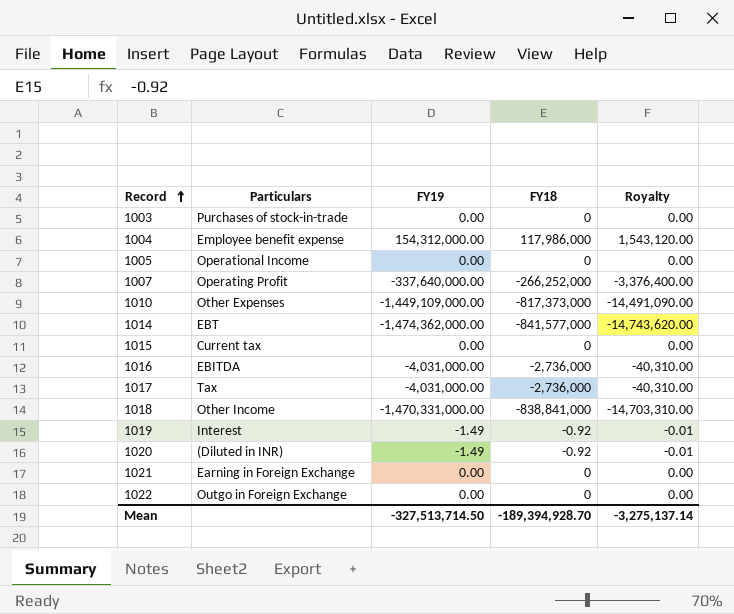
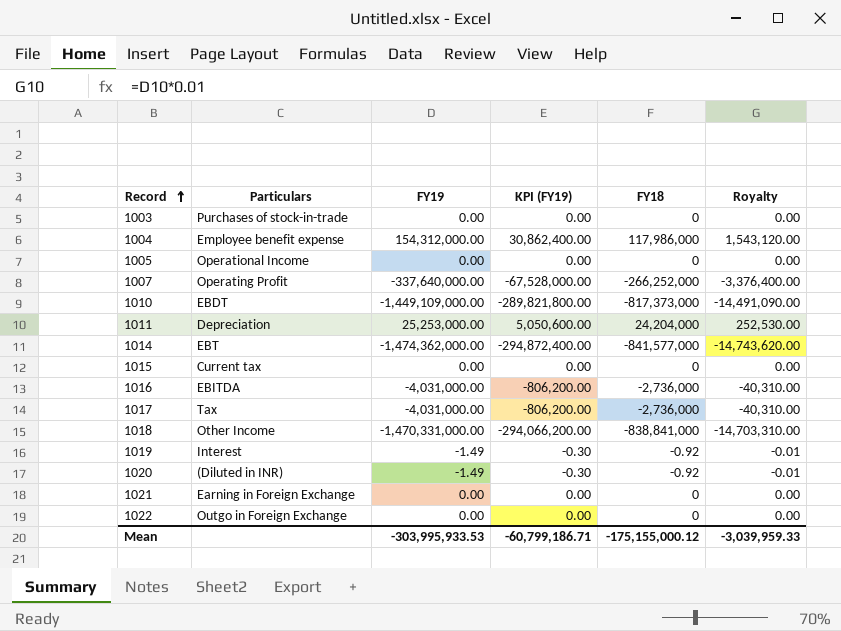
column KPI (FY19) | formula: none -> [FY19] * 0.2
1010 | Particulars: Other Expenses -> EBDT
row 1011: none -> Depreciation | 25,253,000.00 | 5,050,600.00 | 24,204,000 | 252,530.00
Mean | FY19: -327,513,714.50 -> -303,995,933.53
Mean | FY18: -189,394,928.70 -> -175,155,000.12
Mean | Royalty: -3,275,137.14 -> -3,039,959.33

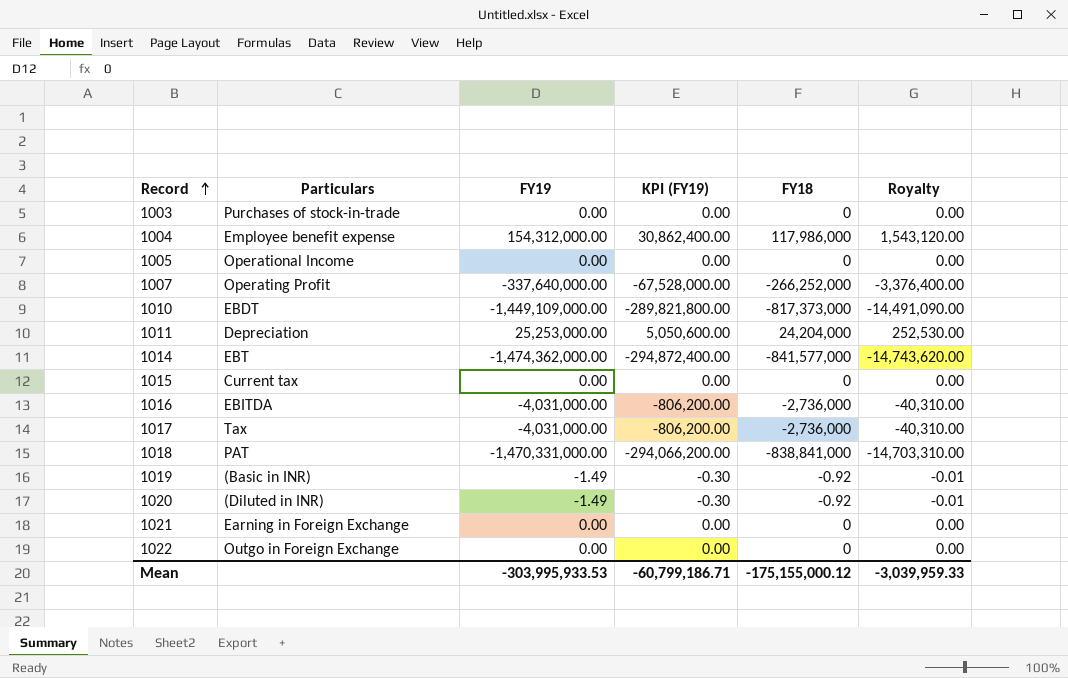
1018 | Particulars: Other Income -> PAT
1019 | Particulars: Interest -> (Basic in INR)

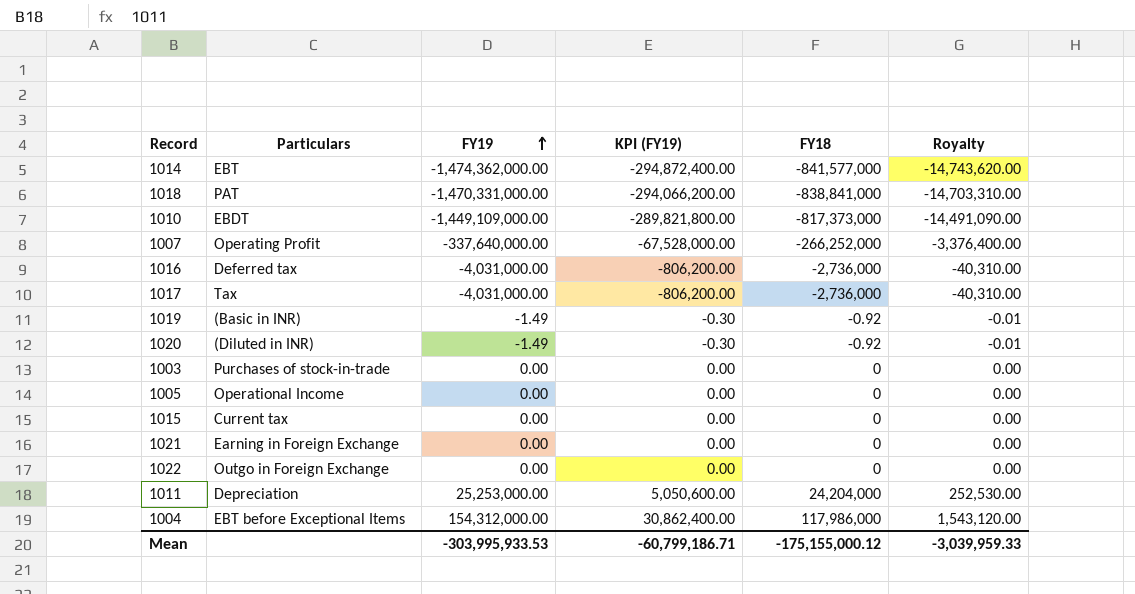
row order: Record ascending -> FY19 ascending
1016 | Particulars: EBITDA -> Deferred tax
1004 | Particulars: Employee benefit expense -> EBT before Exceptional Items

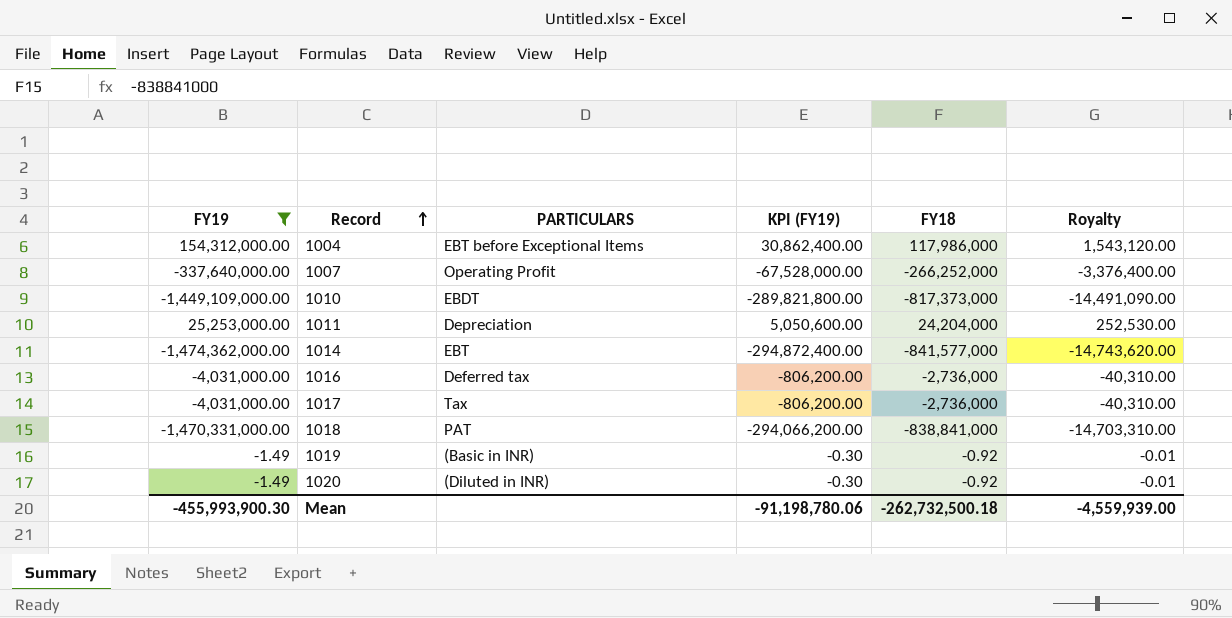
filter: none -> FY19 != 0.00
row order: FY19 ascending -> Record ascending
column FY19 | position: 3 -> 1
column name: Particulars -> PARTICULARS
Mean | FY19: -303,995,933.53 -> -455,993,900.30
Mean | KPI (FY19): -60,799,186.71 -> -91,198,780.06
Mean | FY18: -175,155,000.12 -> -262,732,500.18
Mean | Royalty: -3,039,959.33 -> -4,559,939.00

